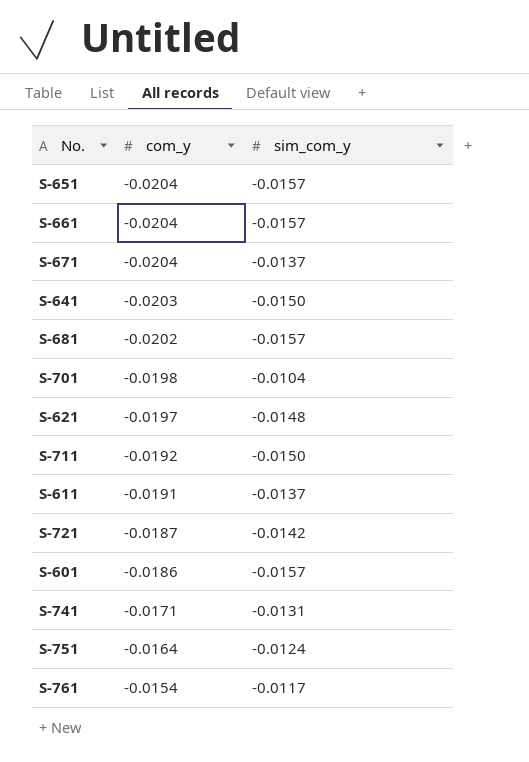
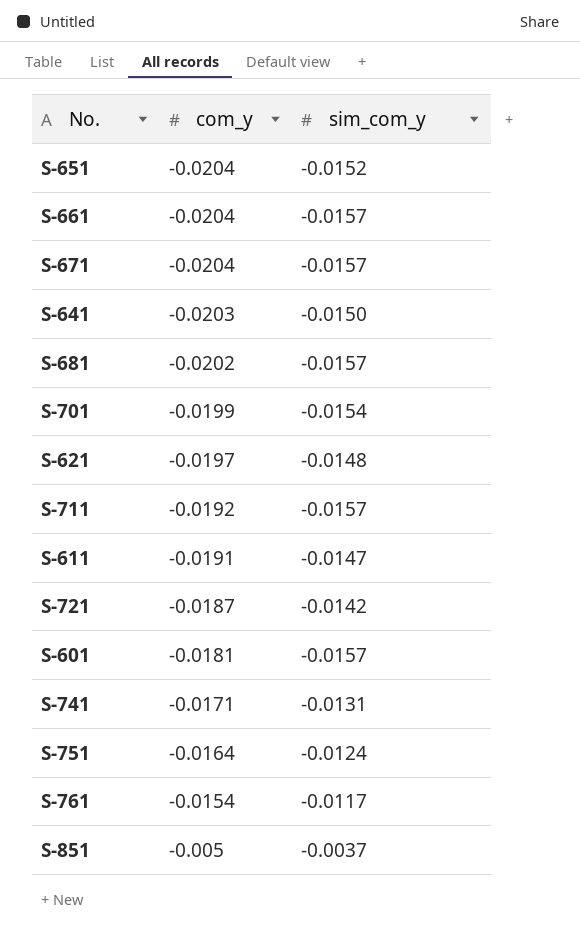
S-651 | sim_com_y: -0.0157 -> -0.0152
S-671 | sim_com_y: -0.0137 -> -0.0157
S-701 | com_y: -0.0198 -> -0.0199
S-701 | sim_com_y: -0.0104 -> -0.0154
S-711 | sim_com_y: -0.0150 -> -0.0157
S-611 | sim_com_y: -0.0137 -> -0.0147
S-601 | com_y: -0.0186 -> -0.0181
row S-851: none -> -0.005 | -0.0037

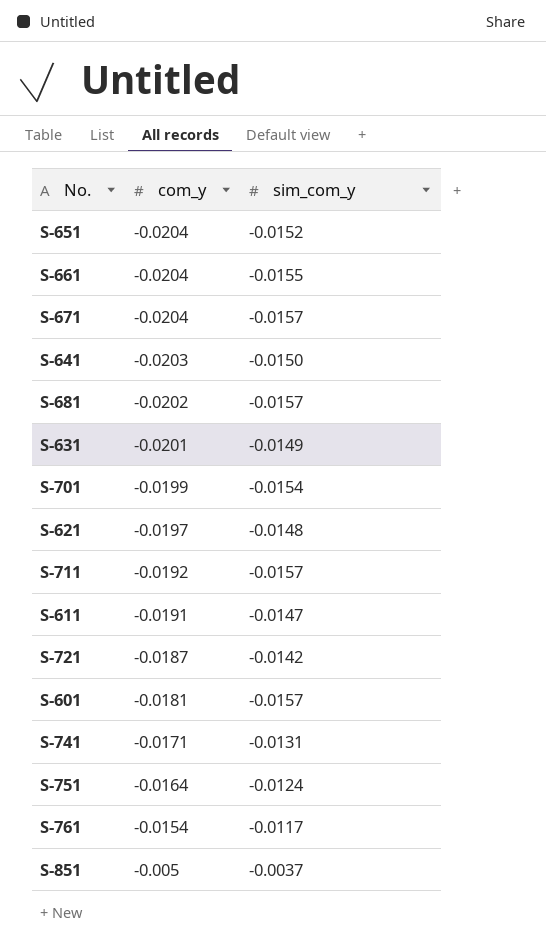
S-661 | sim_com_y: -0.0157 -> -0.0155
row S-631: none -> -0.0201 | -0.0149

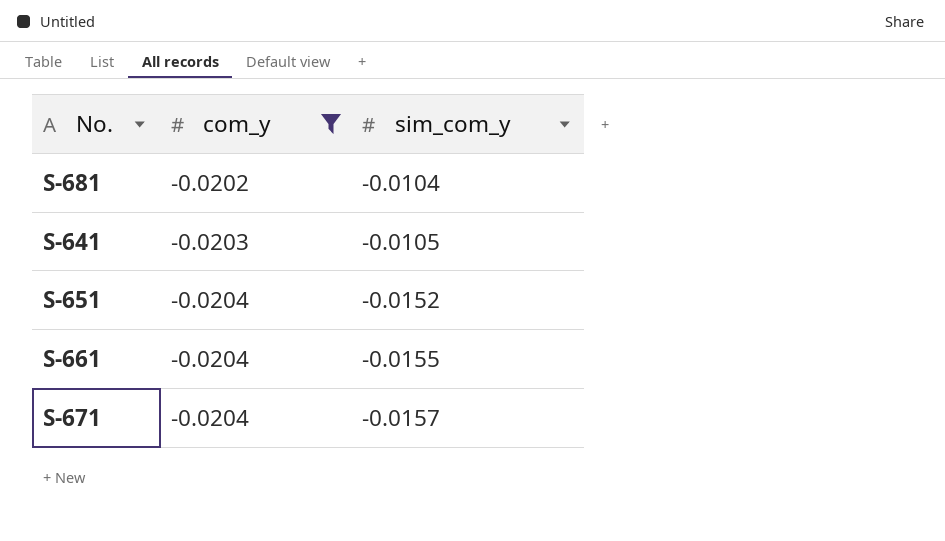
filter: none -> com_y <= -0.0202
row order: com_y ascending -> com_y descending
S-681 | sim_com_y: -0.0157 -> -0.0104
S-641 | sim_com_y: -0.0150 -> -0.0105

